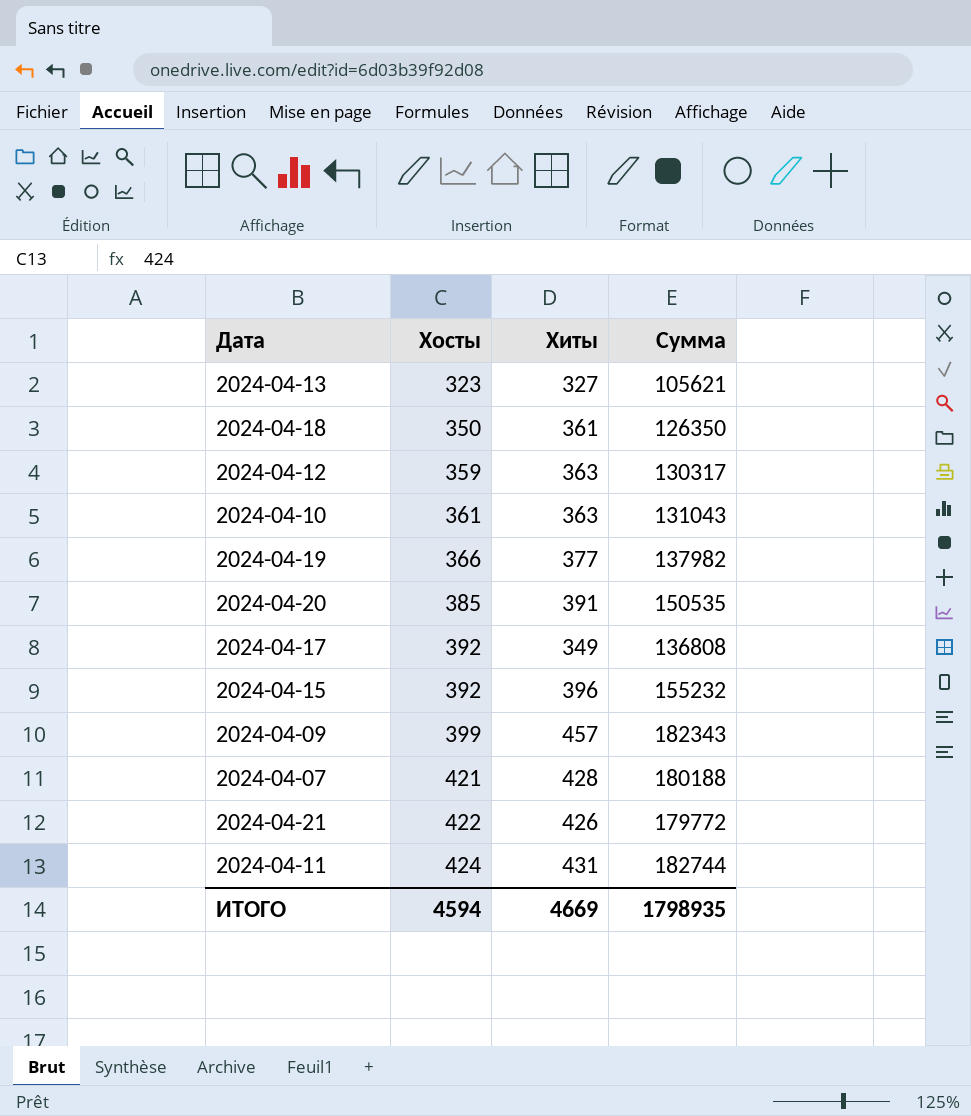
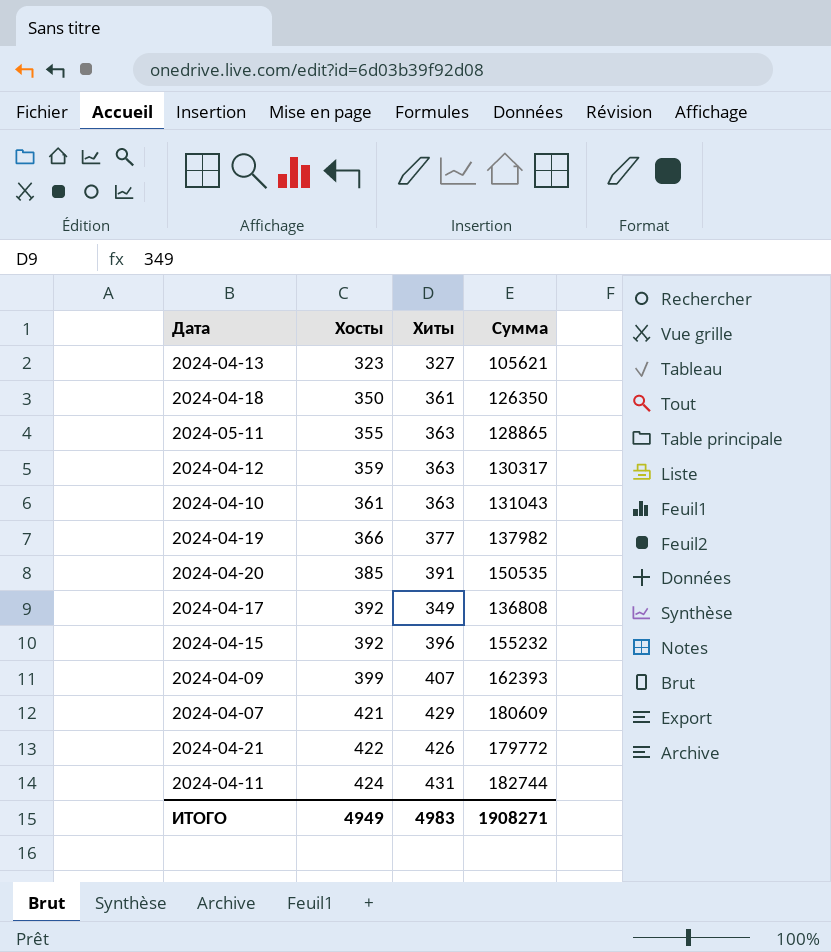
row 2024-05-11: none -> 355 | 363 | 128865
2024-04-09 | Хиты: 457 -> 407
2024-04-09 | Сумма: 182343 -> 162393
2024-04-07 | Хиты: 428 -> 429
2024-04-07 | Сумма: 180188 -> 180609
ИТОГО | Хосты: 4594 -> 4949
ИТОГО | Хиты: 4669 -> 4983
ИТОГО | Сумма: 1798935 -> 1908271

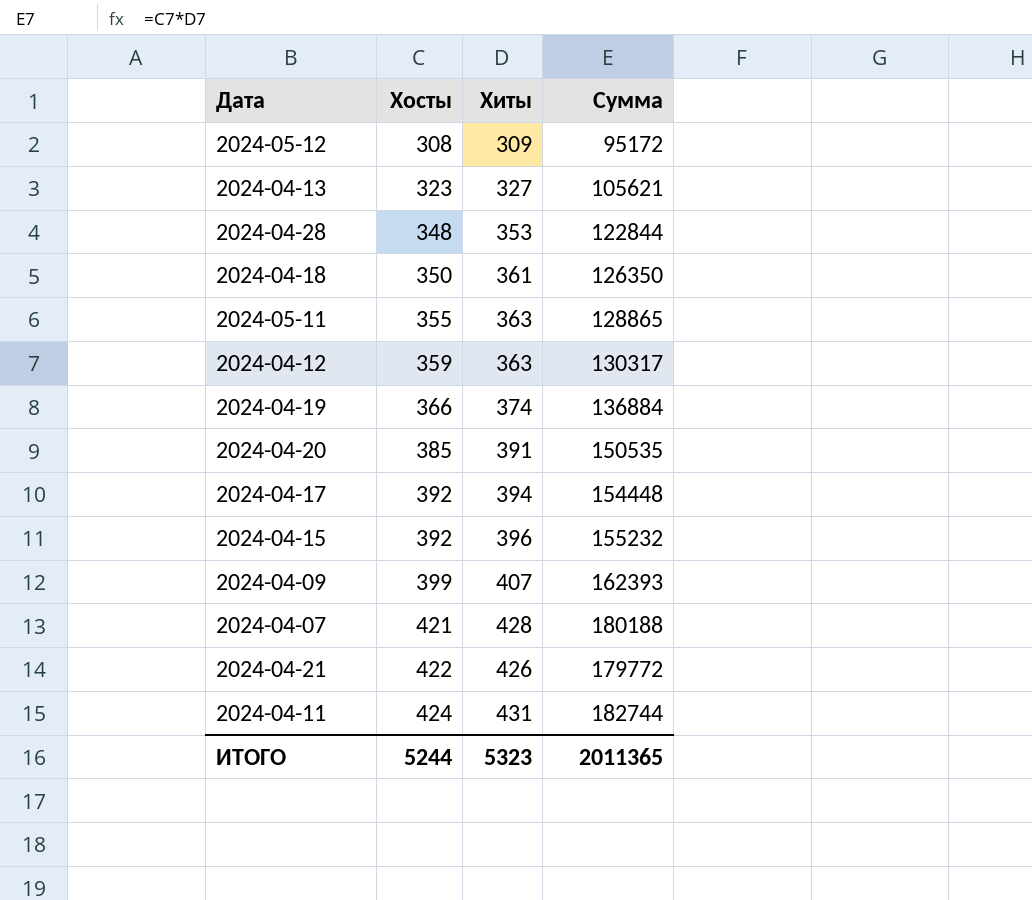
row 2024-04-10: 361 | 363 | 131043 -> none
row 2024-05-12: none -> 308 | 309 | 95172
row 2024-04-28: none -> 348 | 353 | 122844
2024-04-19 | Хиты: 377 -> 374
2024-04-19 | Сумма: 137982 -> 136884
2024-04-17 | Хиты: 349 -> 394
2024-04-17 | Сумма: 136808 -> 154448
2024-04-07 | Хиты: 429 -> 428
2024-04-07 | Сумма: 180609 -> 180188
ИТОГО | Хосты: 4949 -> 5244
ИТОГО | Хиты: 4983 -> 5323
ИТОГО | Сумма: 1908271 -> 2011365

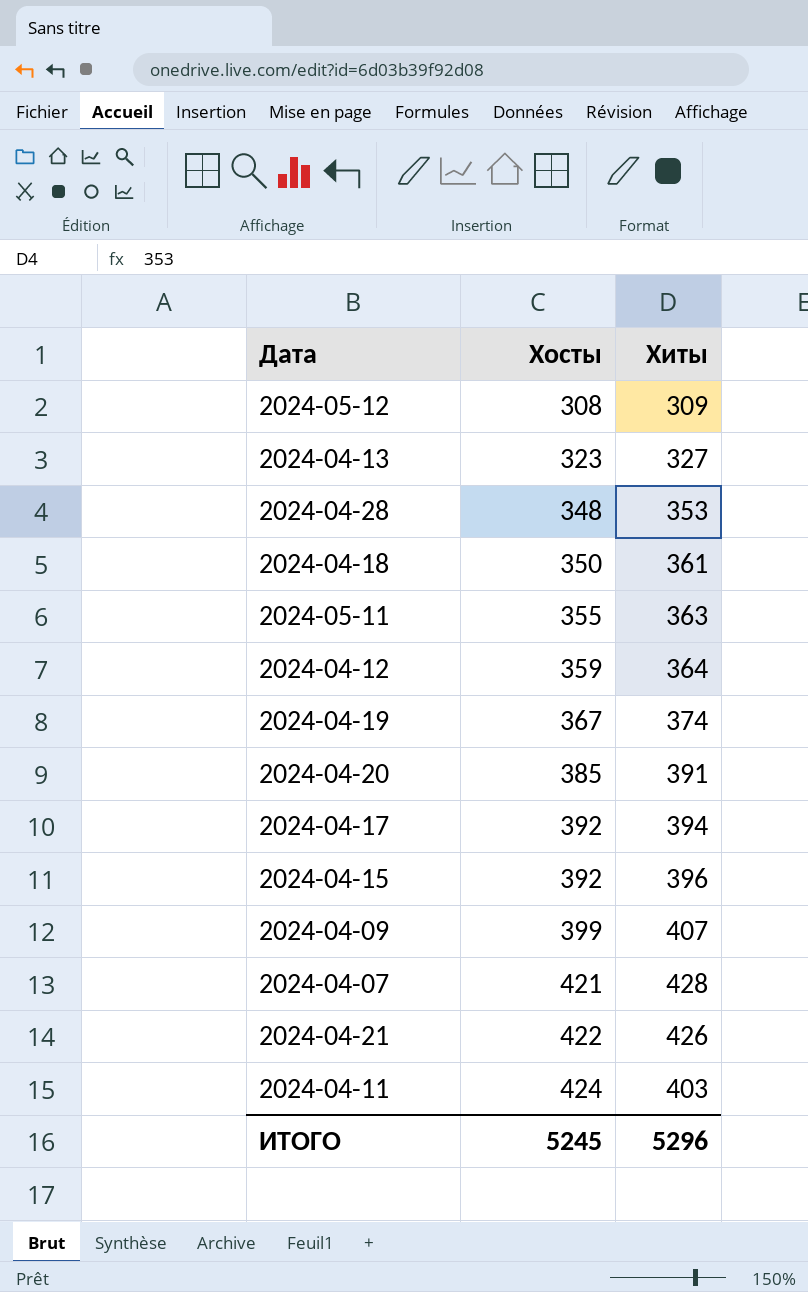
column Сумма | formula: [Хосты] * [Хиты] -> none
2024-04-12 | Хиты: 363 -> 364
2024-04-19 | Хосты: 366 -> 367
2024-04-11 | Хиты: 431 -> 403
ИТОГО | Хосты: 5244 -> 5245
ИТОГО | Хиты: 5323 -> 5296

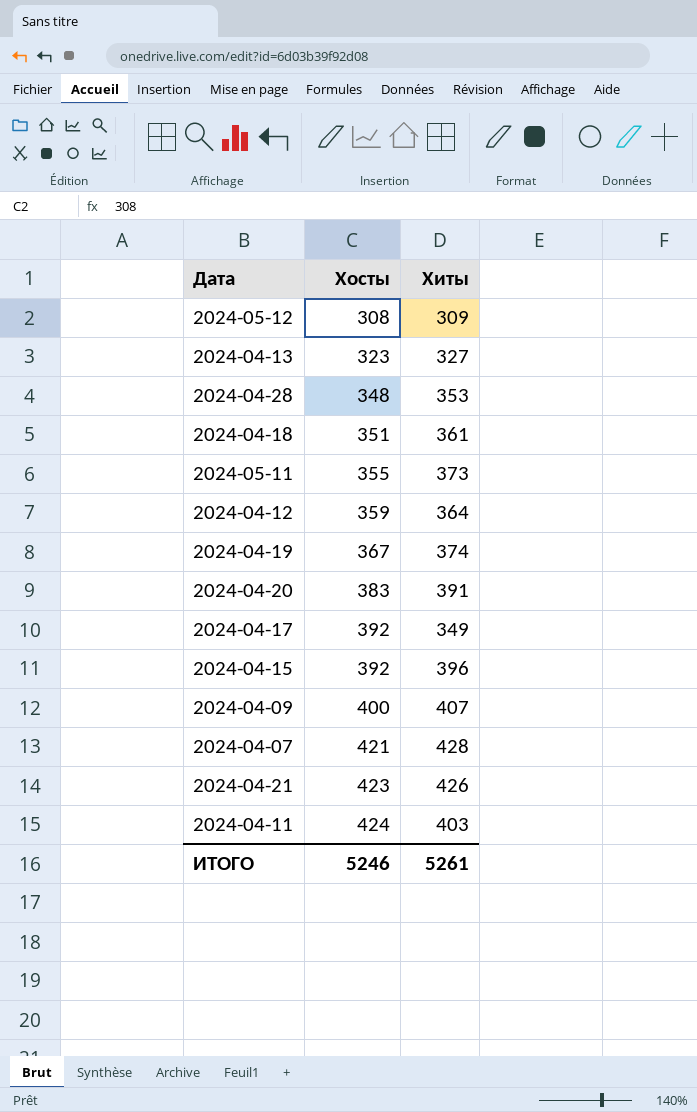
2024-04-18 | Хосты: 350 -> 351
2024-05-11 | Хиты: 363 -> 373
2024-04-20 | Хосты: 385 -> 383
2024-04-17 | Хиты: 394 -> 349
2024-04-09 | Хосты: 399 -> 400
2024-04-21 | Хосты: 422 -> 423
ИТОГО | Хосты: 5245 -> 5246
ИТОГО | Хиты: 5296 -> 5261

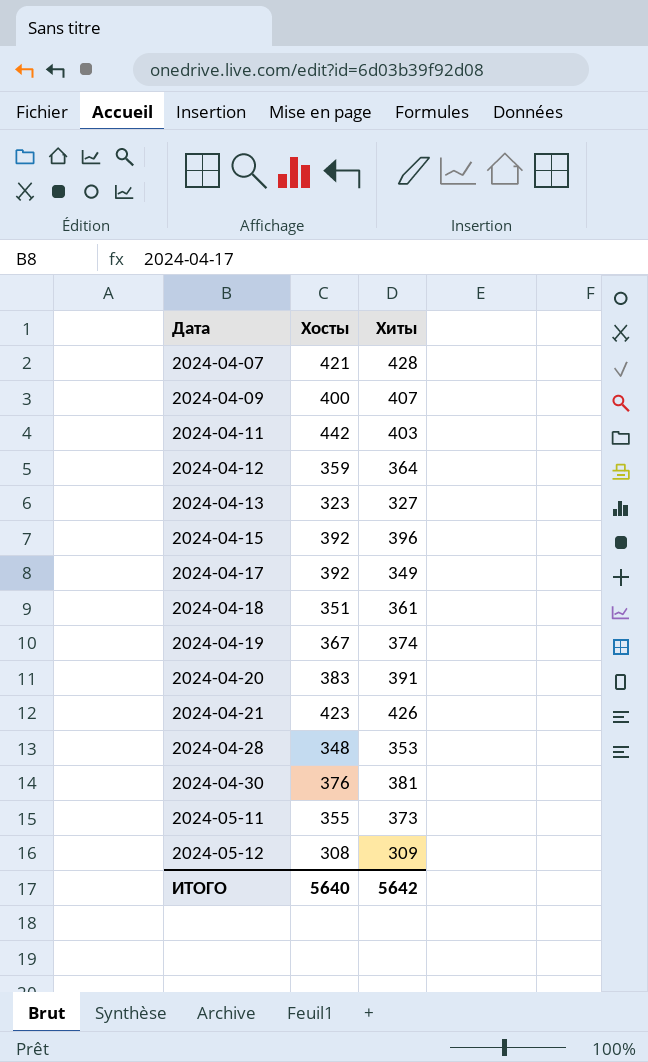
row order: Хосты ascending -> Дата ascending
2024-04-11 | Хосты: 424 -> 442
row 2024-04-30: none -> 376 | 381
ИТОГО | Хосты: 5246 -> 5640
ИТОГО | Хиты: 5261 -> 5642

